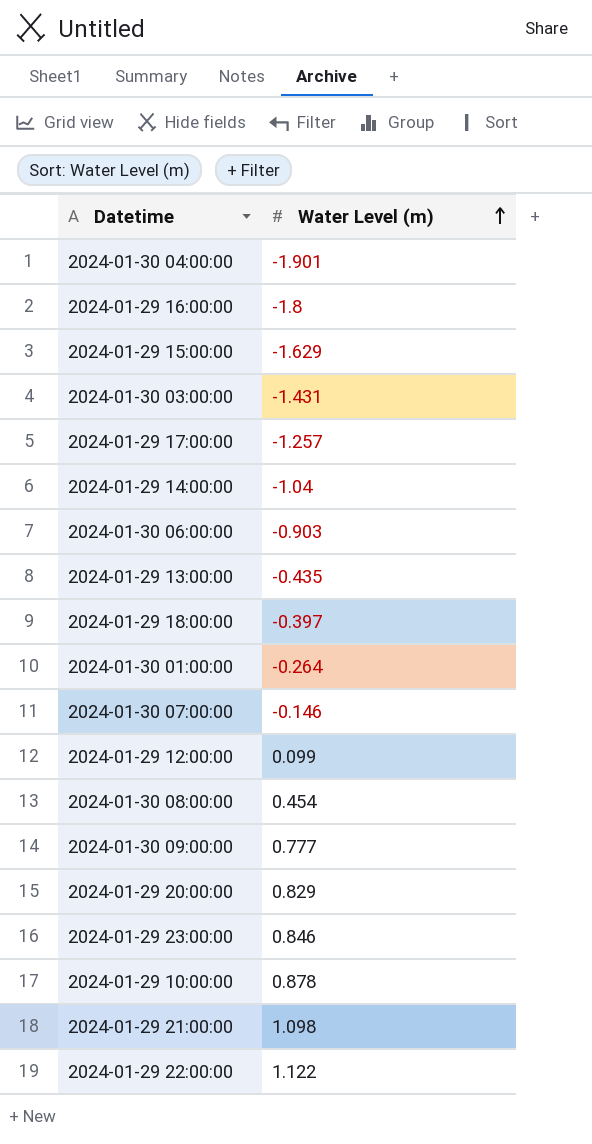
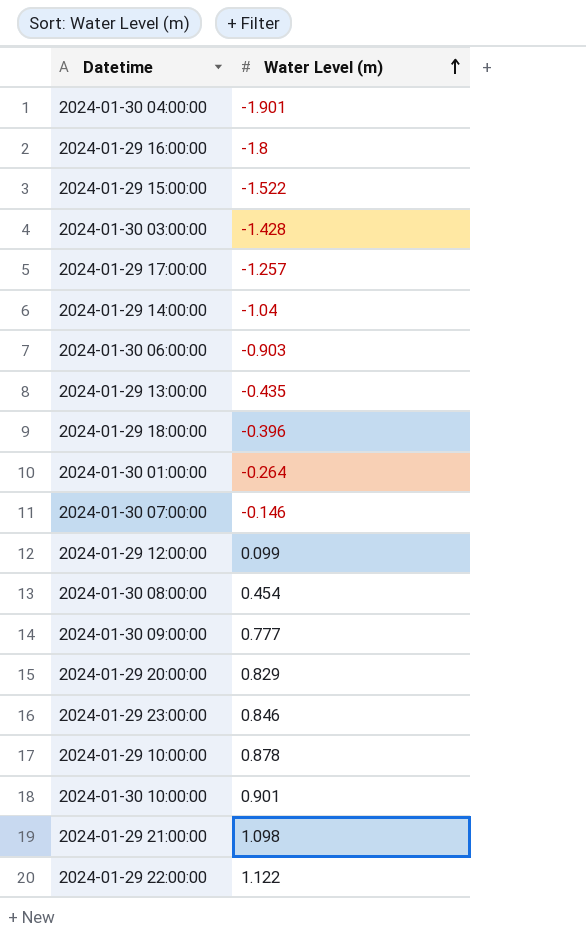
2024-01-29 15:00:00 | Water Level (m): -1.629 -> -1.522
2024-01-30 03:00:00 | Water Level (m): -1.431 -> -1.428
2024-01-29 18:00:00 | Water Level (m): -0.397 -> -0.396
row 2024-01-30 10:00:00: none -> 0.901

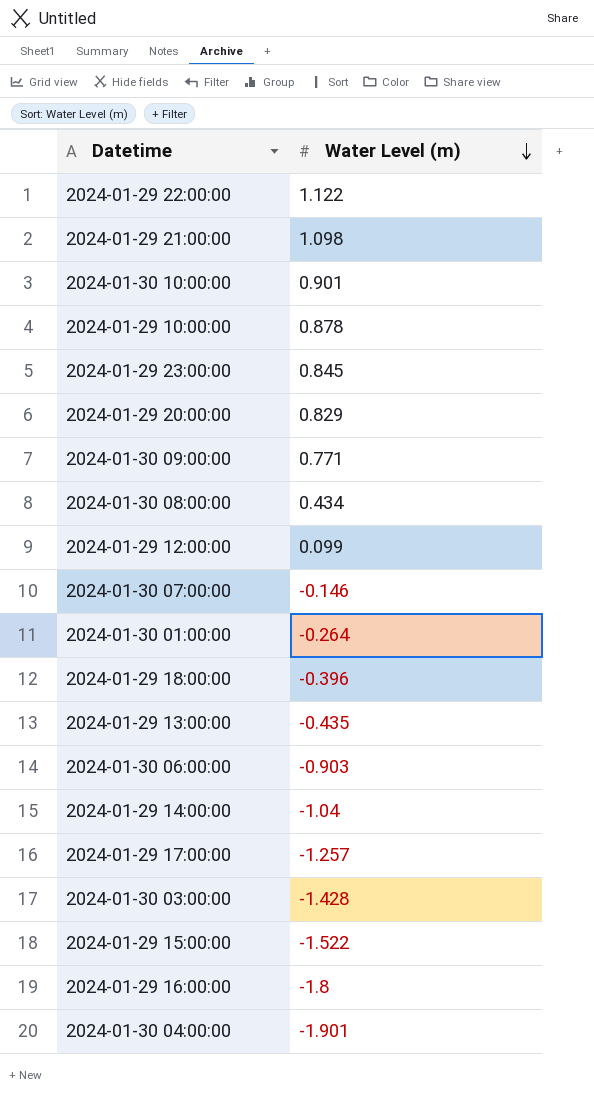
row order: Water Level (m) ascending -> Water Level (m) descending
2024-01-29 23:00:00 | Water Level (m): 0.846 -> 0.845
2024-01-30 09:00:00 | Water Level (m): 0.777 -> 0.771
2024-01-30 08:00:00 | Water Level (m): 0.454 -> 0.434

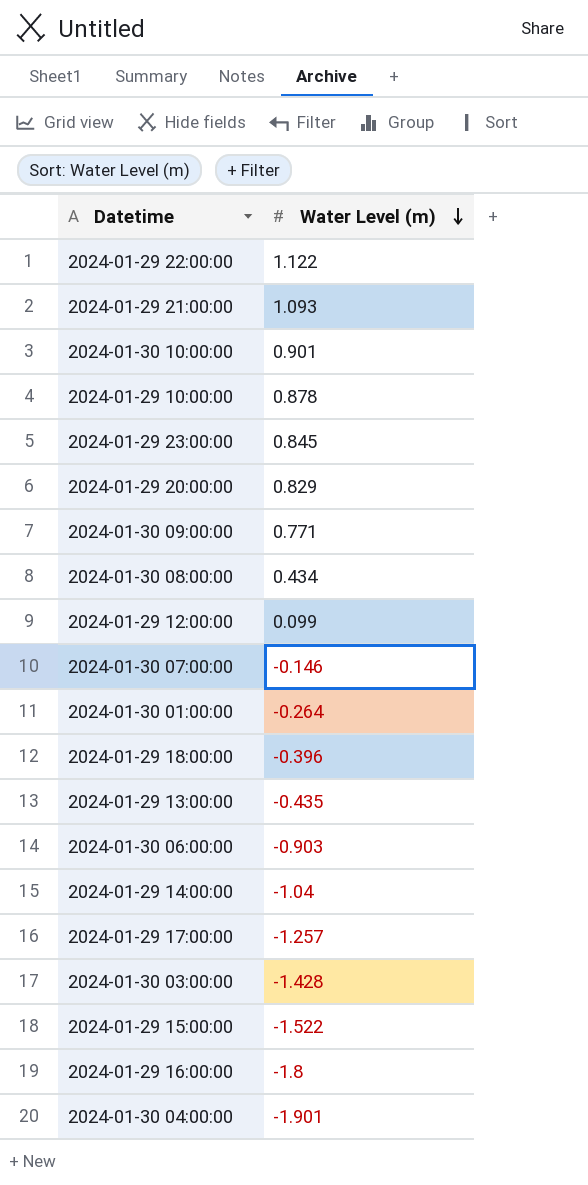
2024-01-29 21:00:00 | Water Level (m): 1.098 -> 1.093

